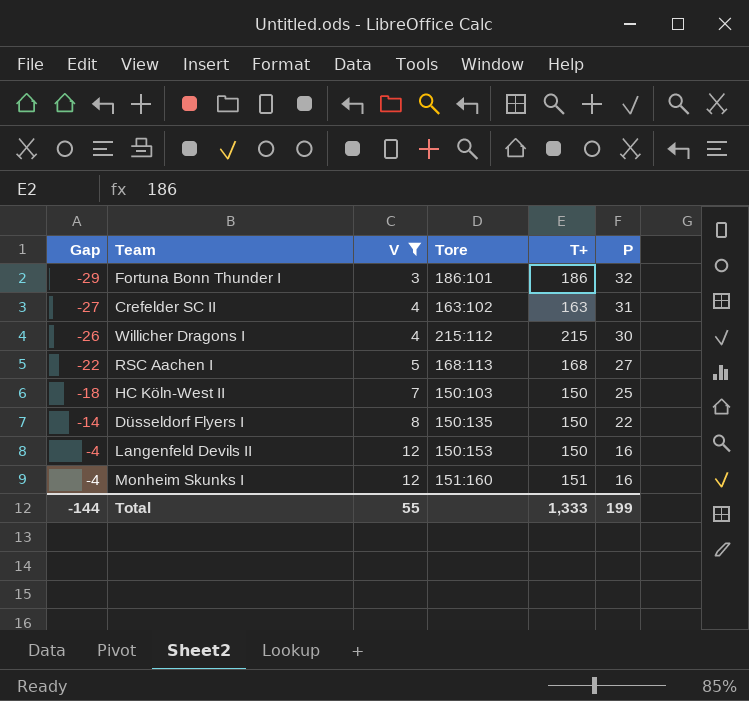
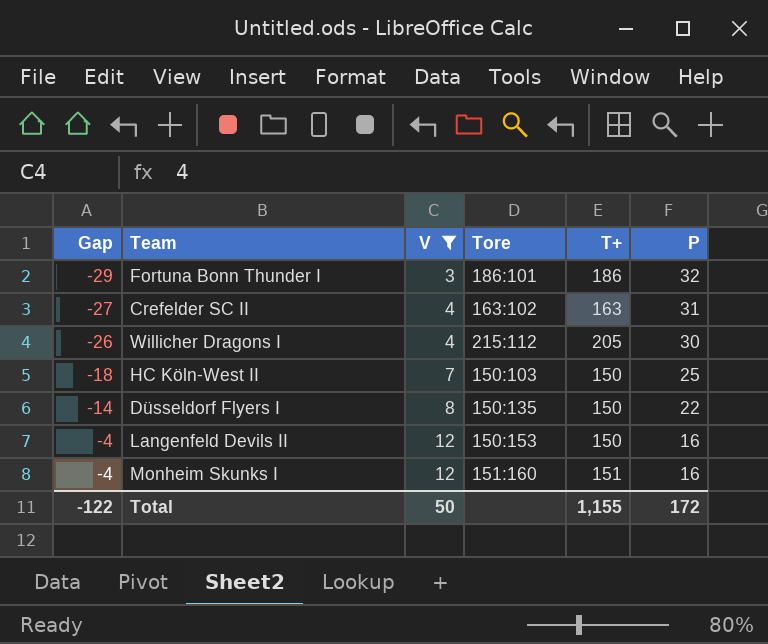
row RSC Aachen I: -22 | 5 | 168:113 | 168 | 27 -> none
Willicher Dragons I | T+: 215 -> 205
Total | Gap: -144 -> -122
Total | V: 55 -> 50
Total | T+: 1,333 -> 1,155
Total | P: 199 -> 172

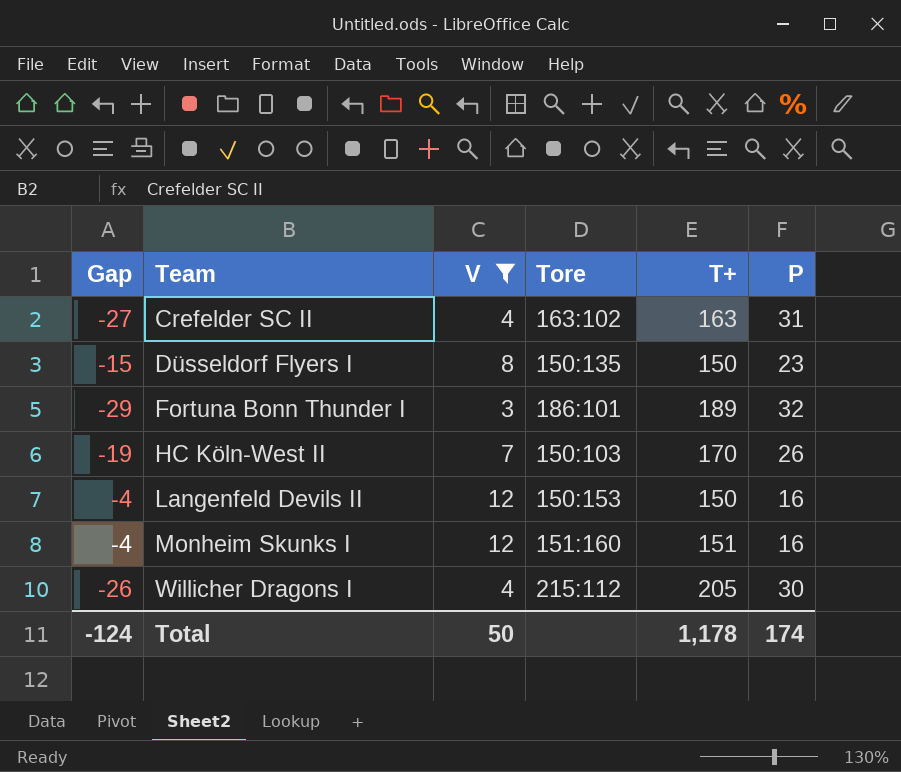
row order: Gap ascending -> Team ascending
Düsseldorf Flyers I | Gap: -14 -> -15
Düsseldorf Flyers I | P: 22 -> 23
Fortuna Bonn Thunder I | T+: 186 -> 189
HC Köln-West II | Gap: -18 -> -19
HC Köln-West II | T+: 150 -> 170
HC Köln-West II | P: 25 -> 26
Total | Gap: -122 -> -124
Total | T+: 1,155 -> 1,178
Total | P: 172 -> 174

